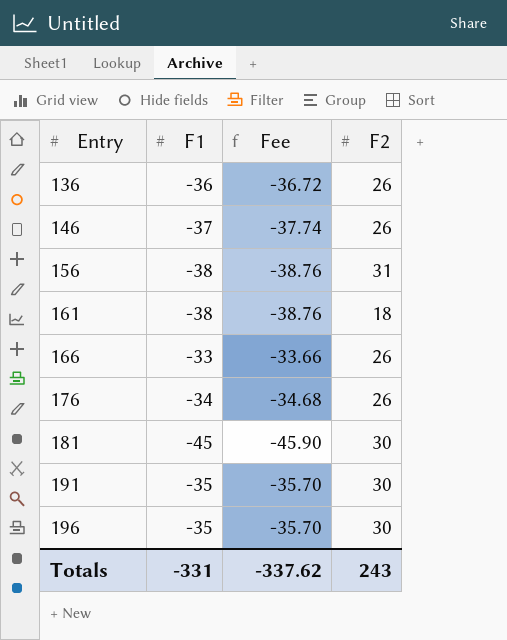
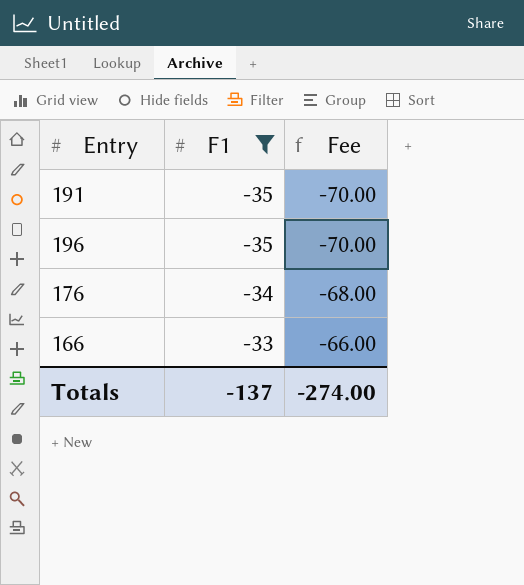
filter: none -> F1 >= -35
row order: Entry ascending -> F1 ascending
column F2 | position: 4 -> none
column Fee | formula: [F1] * 1.02 -> [F1] * 2
Totals | F1: -331 -> -137
Totals | Fee: -337.62 -> -274.00

